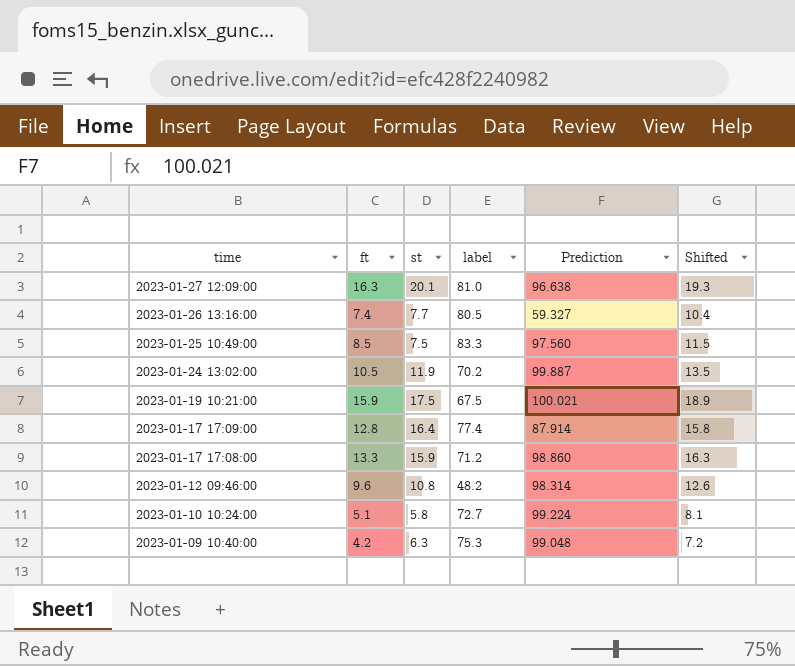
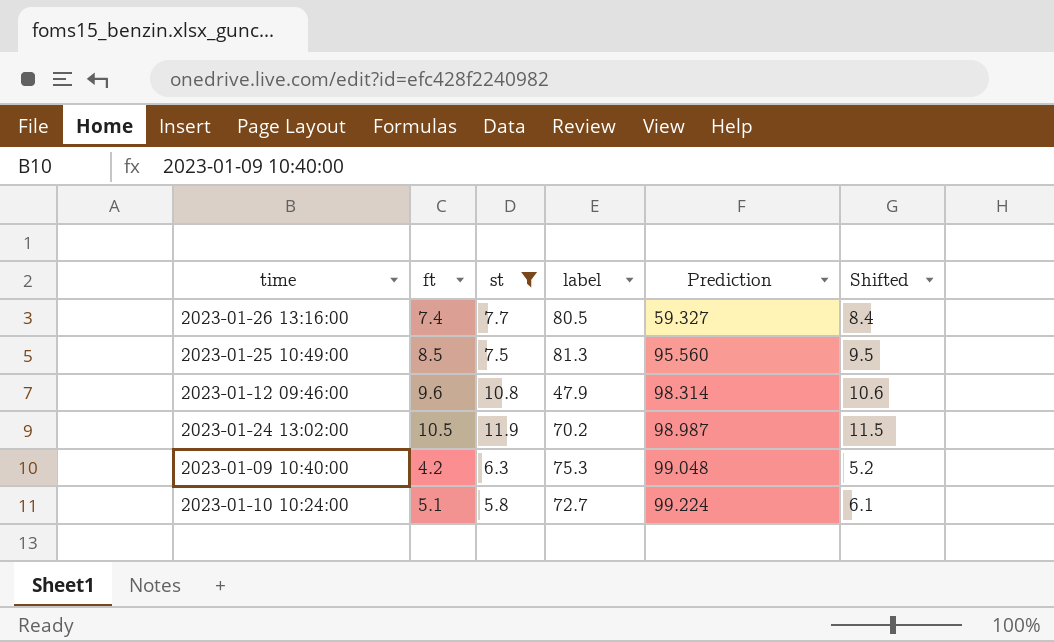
filter: none -> st <= 11.9
row order: time descending -> Prediction ascending
column Shifted | formula: [ft] + 3 -> [ft] + 1
2023-01-25 10:49:00 | label: 83.3 -> 81.3
2023-01-25 10:49:00 | Prediction: 97.560 -> 95.560
2023-01-12 09:46:00 | label: 48.2 -> 47.9
2023-01-24 13:02:00 | Prediction: 99.887 -> 98.987

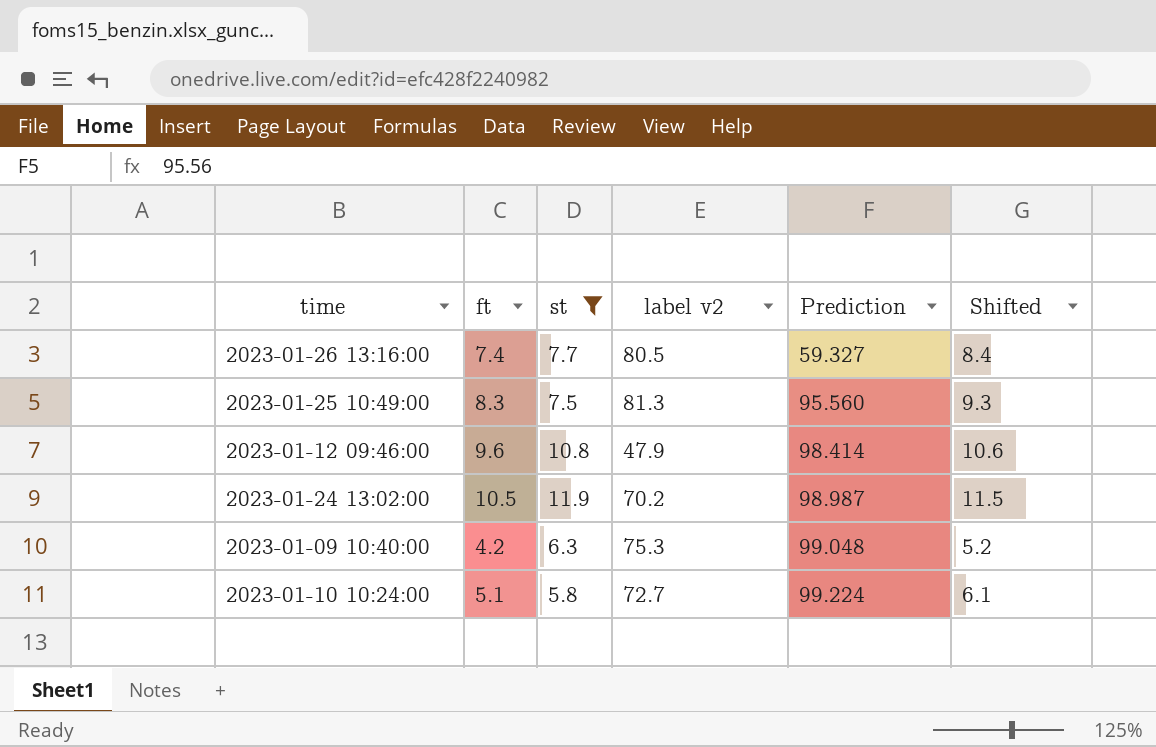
column name: label -> label v2
2023-01-25 10:49:00 | ft: 8.5 -> 8.3
2023-01-25 10:49:00 | Shifted: 9.5 -> 9.3
2023-01-12 09:46:00 | Prediction: 98.314 -> 98.414

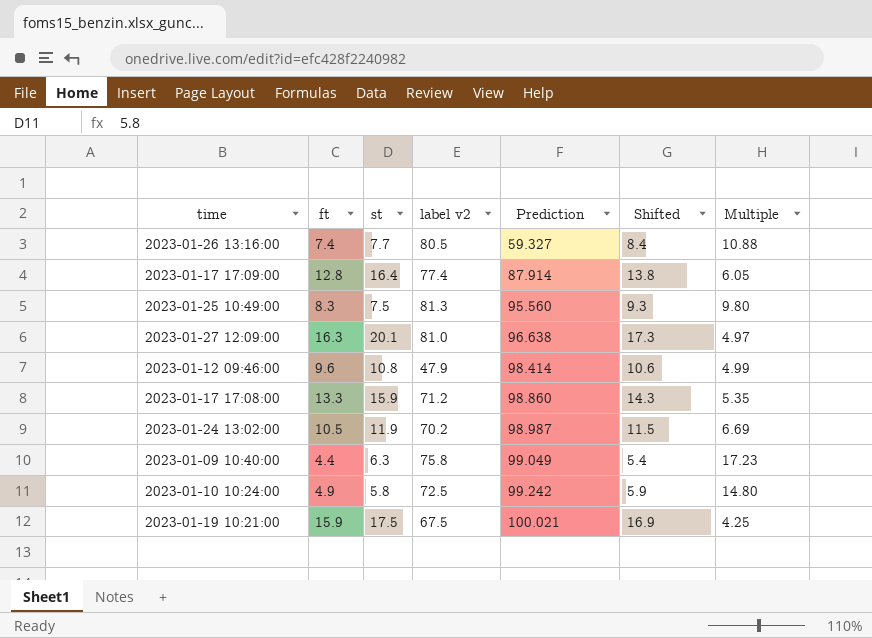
filter: st <= 11.9 -> none
column Multiple | formula: none -> [label v2] / [ft]
2023-01-09 10:40:00 | ft: 4.2 -> 4.4
2023-01-09 10:40:00 | label v2: 75.3 -> 75.8
2023-01-09 10:40:00 | Prediction: 99.048 -> 99.049
2023-01-09 10:40:00 | Shifted: 5.2 -> 5.4
2023-01-10 10:24:00 | ft: 5.1 -> 4.9
2023-01-10 10:24:00 | label v2: 72.7 -> 72.5
2023-01-10 10:24:00 | Prediction: 99.224 -> 99.242
2023-01-10 10:24:00 | Shifted: 6.1 -> 5.9

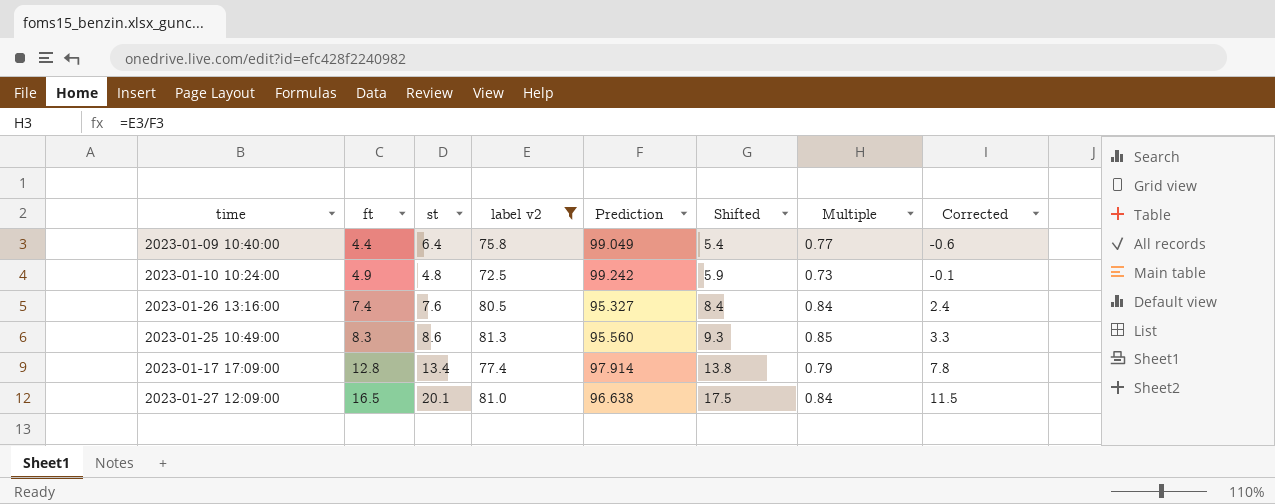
filter: none -> label v2 >= 72.5
row order: Prediction ascending -> ft ascending
column Multiple | formula: [label v2] / [ft] -> [label v2] / [Prediction]
column Corrected | formula: none -> [ft] - 5
2023-01-09 10:40:00 | st: 6.3 -> 6.4
2023-01-10 10:24:00 | st: 5.8 -> 4.8
2023-01-26 13:16:00 | st: 7.7 -> 7.6
2023-01-26 13:16:00 | Prediction: 59.327 -> 95.327
2023-01-25 10:49:00 | st: 7.5 -> 8.6
2023-01-17 17:09:00 | st: 16.4 -> 13.4
2023-01-17 17:09:00 | Prediction: 87.914 -> 97.914
2023-01-27 12:09:00 | ft: 16.3 -> 16.5
2023-01-27 12:09:00 | Shifted: 17.3 -> 17.5

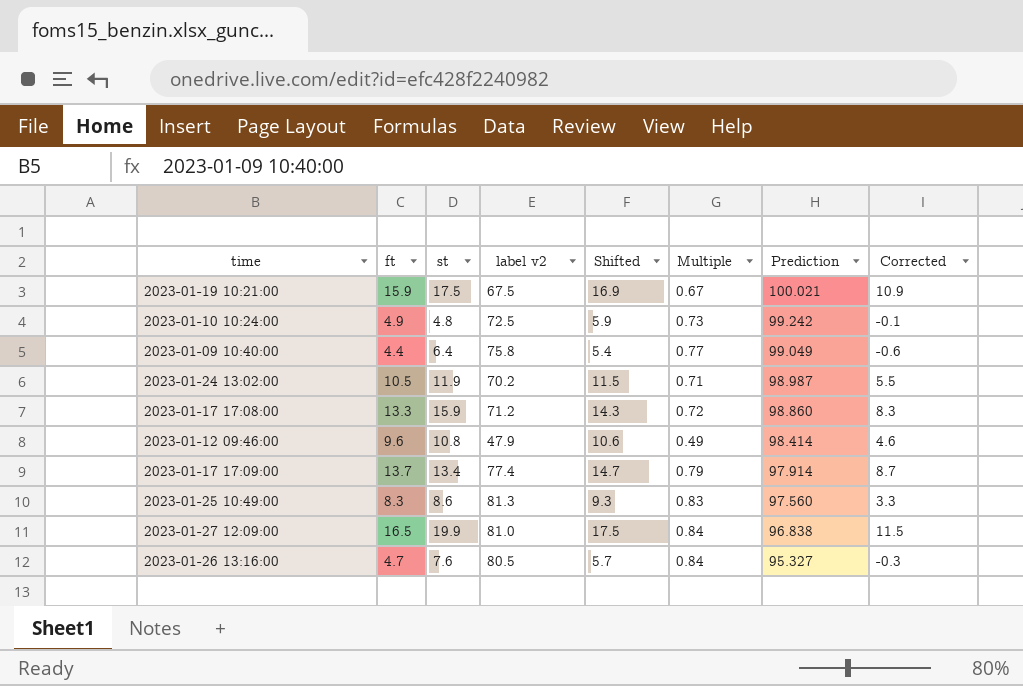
filter: label v2 >= 72.5 -> none
row order: ft ascending -> Prediction descending
column Prediction | position: 5 -> 7
2023-01-17 17:09:00 | ft: 12.8 -> 13.7
2023-01-17 17:09:00 | Shifted: 13.8 -> 14.7
2023-01-17 17:09:00 | Corrected: 7.8 -> 8.7
2023-01-25 10:49:00 | Multiple: 0.85 -> 0.83
2023-01-25 10:49:00 | Prediction: 95.560 -> 97.560
2023-01-27 12:09:00 | st: 20.1 -> 19.9
2023-01-27 12:09:00 | Prediction: 96.638 -> 96.838
2023-01-26 13:16:00 | ft: 7.4 -> 4.7
2023-01-26 13:16:00 | Shifted: 8.4 -> 5.7
2023-01-26 13:16:00 | Corrected: 2.4 -> -0.3

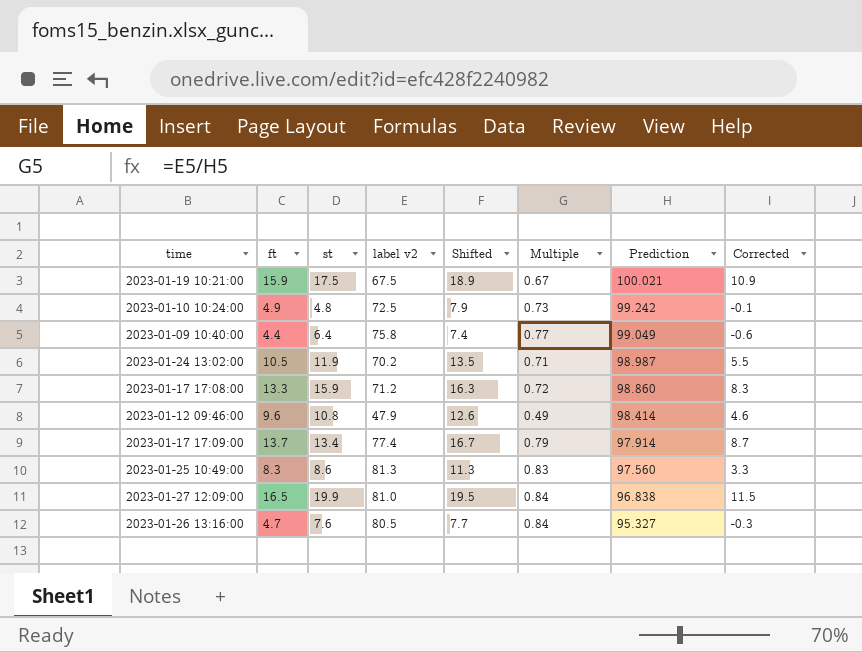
column Shifted | formula: [ft] + 1 -> [ft] + 3

